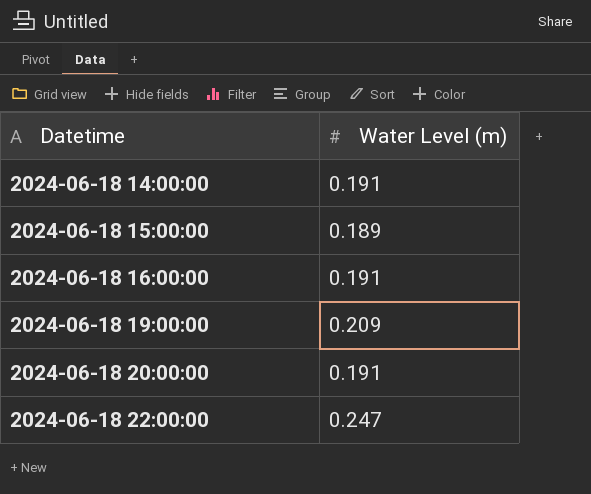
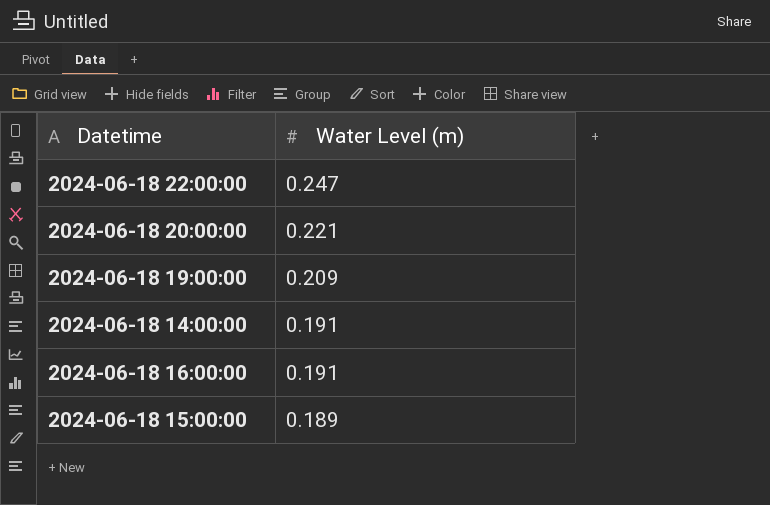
row order: Datetime ascending -> Water Level (m) descending
2024-06-18 20:00:00 | Water Level (m): 0.191 -> 0.221

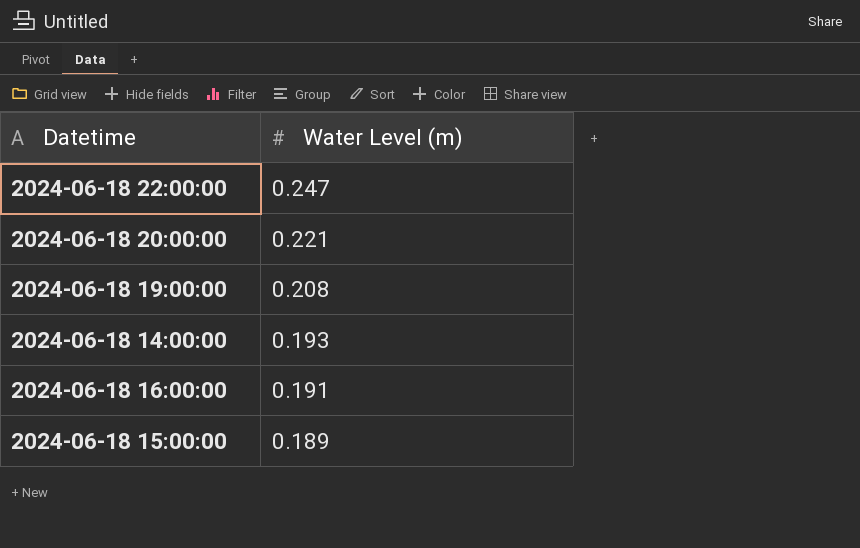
2024-06-18 19:00:00 | Water Level (m): 0.209 -> 0.208
2024-06-18 14:00:00 | Water Level (m): 0.191 -> 0.193

